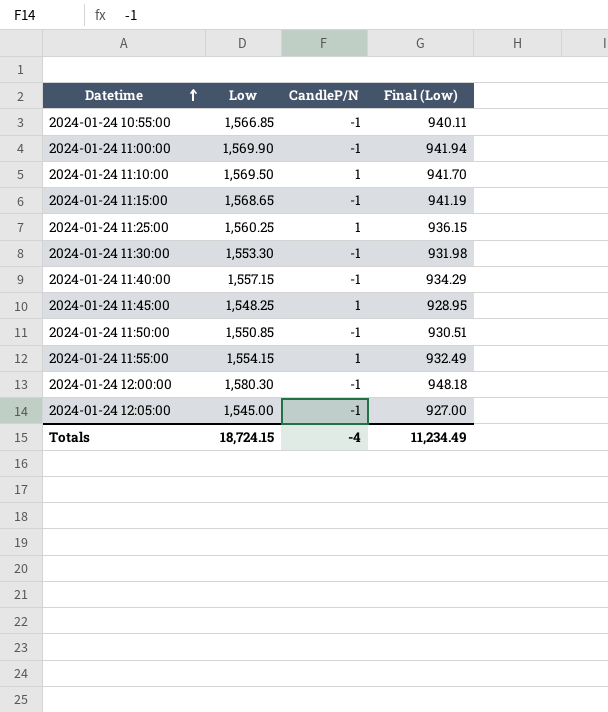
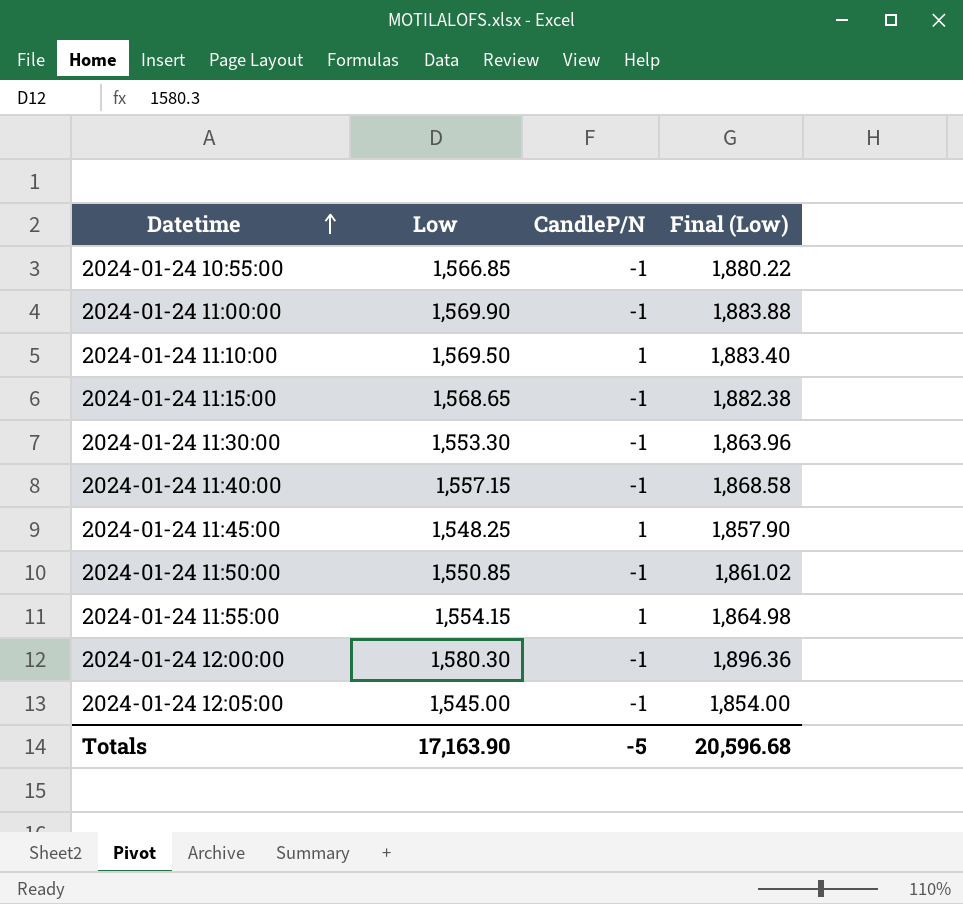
column Final (Low) | formula: [Low] * 0.6 -> [Low] * 1.2
row 2024-01-24 11:25:00: 1,560.25 | 1 | 936.15 -> none
Totals | Low: 18,724.15 -> 17,163.90
Totals | CandleP/N: -4 -> -5
Totals | Final (Low): 11,234.49 -> 20,596.68

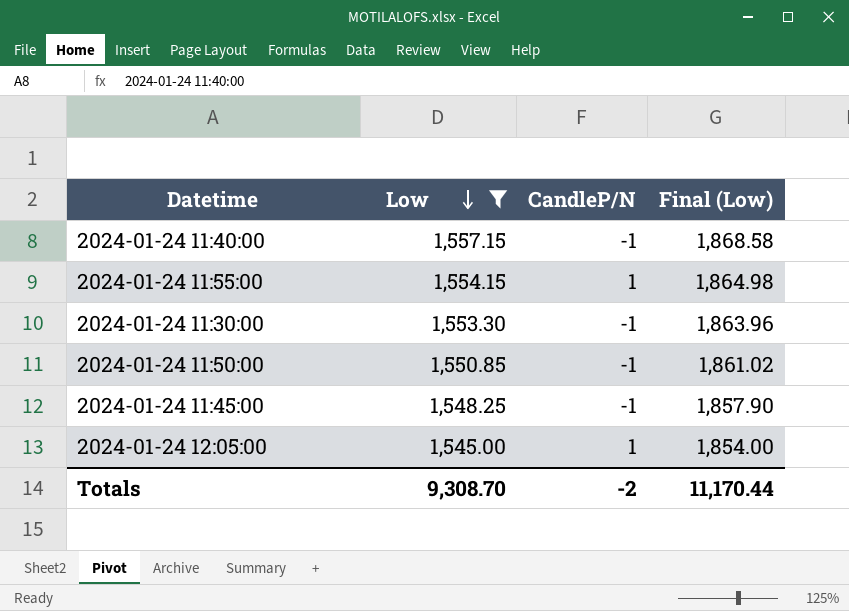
filter: none -> Low <= 1,557.15
row order: Datetime ascending -> Low descending
2024-01-24 11:45:00 | CandleP/N: 1 -> -1
2024-01-24 12:05:00 | CandleP/N: -1 -> 1
Totals | Low: 17,163.90 -> 9,308.70
Totals | CandleP/N: -5 -> -2
Totals | Final (Low): 20,596.68 -> 11,170.44

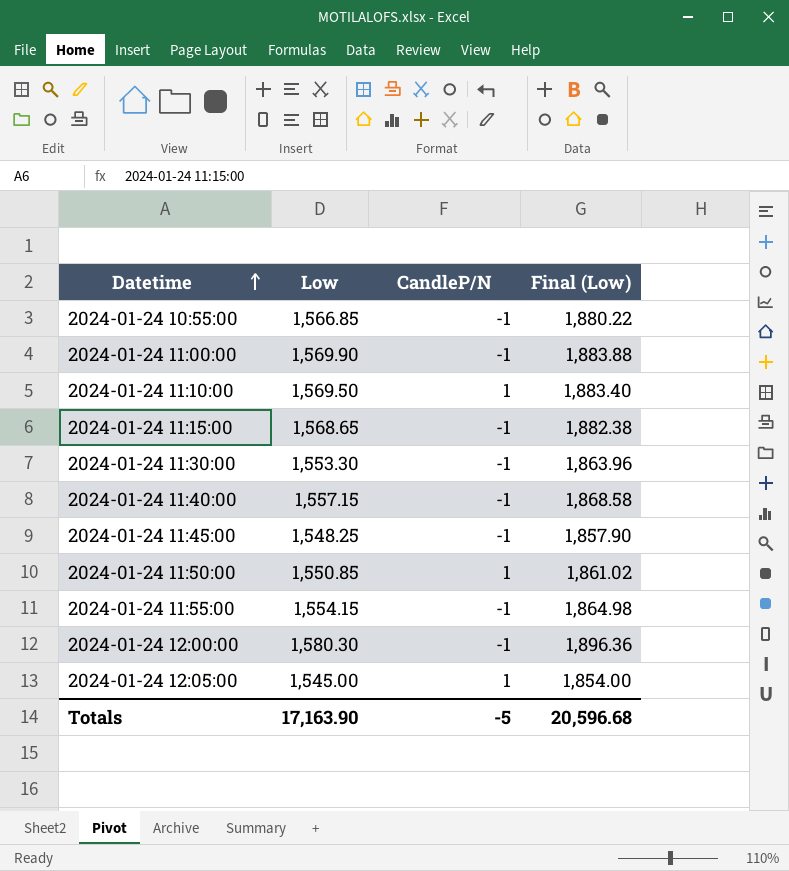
filter: Low <= 1,557.15 -> none
row order: Low descending -> Datetime ascending
2024-01-24 11:50:00 | CandleP/N: -1 -> 1
2024-01-24 11:55:00 | CandleP/N: 1 -> -1
Totals | Low: 9,308.70 -> 17,163.90
Totals | CandleP/N: -2 -> -5
Totals | Final (Low): 11,170.44 -> 20,596.68

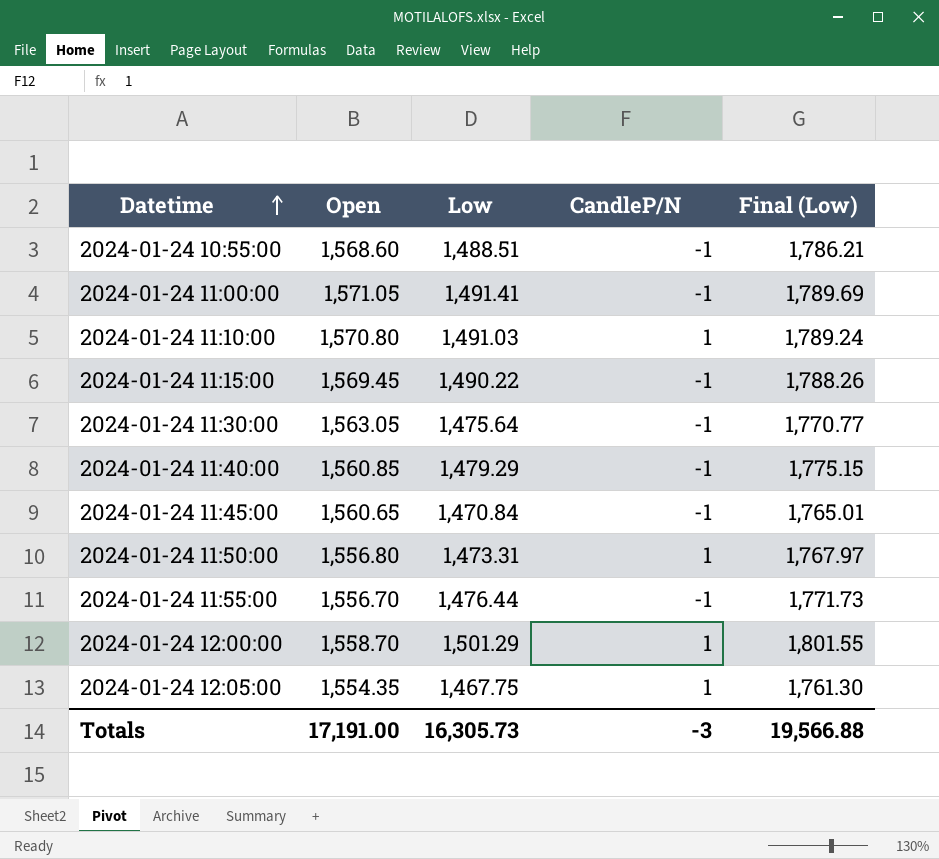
column Open | position: none -> 2
2024-01-24 10:55:00 | Low: 1,566.85 -> 1,488.51
2024-01-24 10:55:00 | Final (Low): 1,880.22 -> 1,786.21
2024-01-24 11:00:00 | Low: 1,569.90 -> 1,491.41
2024-01-24 11:00:00 | Final (Low): 1,883.88 -> 1,789.69
2024-01-24 11:10:00 | Low: 1,569.50 -> 1,491.03
2024-01-24 11:10:00 | Final (Low): 1,883.40 -> 1,789.24
2024-01-24 11:15:00 | Low: 1,568.65 -> 1,490.22
2024-01-24 11:15:00 | Final (Low): 1,882.38 -> 1,788.26
2024-01-24 11:30:00 | Low: 1,553.30 -> 1,475.64
2024-01-24 11:30:00 | Final (Low): 1,863.96 -> 1,770.77
2024-01-24 11:40:00 | Low: 1,557.15 -> 1,479.29
2024-01-24 11:40:00 | Final (Low): 1,868.58 -> 1,775.15
2024-01-24 11:45:00 | Low: 1,548.25 -> 1,470.84
2024-01-24 11:45:00 | Final (Low): 1,857.90 -> 1,765.01
2024-01-24 11:50:00 | Low: 1,550.85 -> 1,473.31
2024-01-24 11:50:00 | Final (Low): 1,861.02 -> 1,767.97
2024-01-24 11:55:00 | Low: 1,554.15 -> 1,476.44
2024-01-24 11:55:00 | Final (Low): 1,864.98 -> 1,771.73
2024-01-24 12:00:00 | Low: 1,580.30 -> 1,501.29
2024-01-24 12:00:00 | CandleP/N: -1 -> 1
2024-01-24 12:00:00 | Final (Low): 1,896.36 -> 1,801.55
2024-01-24 12:05:00 | Low: 1,545.00 -> 1,467.75
2024-01-24 12:05:00 | Final (Low): 1,854.00 -> 1,761.30
Totals | Low: 17,163.90 -> 16,305.73
Totals | CandleP/N: -5 -> -3
Totals | Final (Low): 20,596.68 -> 19,566.88

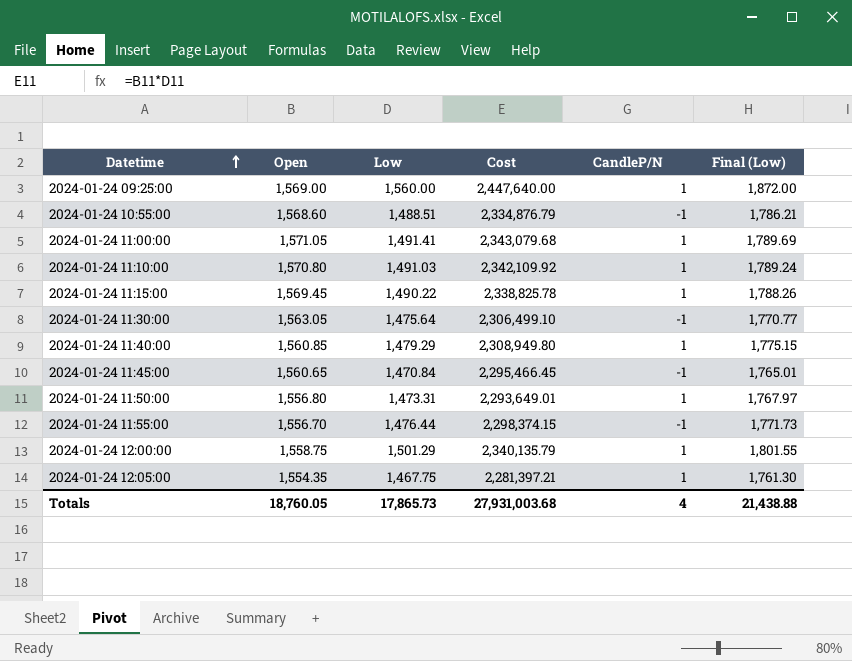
column Cost | formula: none -> [Open] * [Low]
row 2024-01-24 09:25:00: none -> 1,569.00 | 1,560.00 | 2,447,640.00 | 1 | 1,872.00
2024-01-24 11:00:00 | CandleP/N: -1 -> 1
2024-01-24 11:15:00 | CandleP/N: -1 -> 1
2024-01-24 11:40:00 | CandleP/N: -1 -> 1
2024-01-24 12:00:00 | Open: 1,558.70 -> 1,558.75
Totals | Open: 17,191.00 -> 18,760.05
Totals | Low: 16,305.73 -> 17,865.73
Totals | CandleP/N: -3 -> 4
Totals | Final (Low): 19,566.88 -> 21,438.88

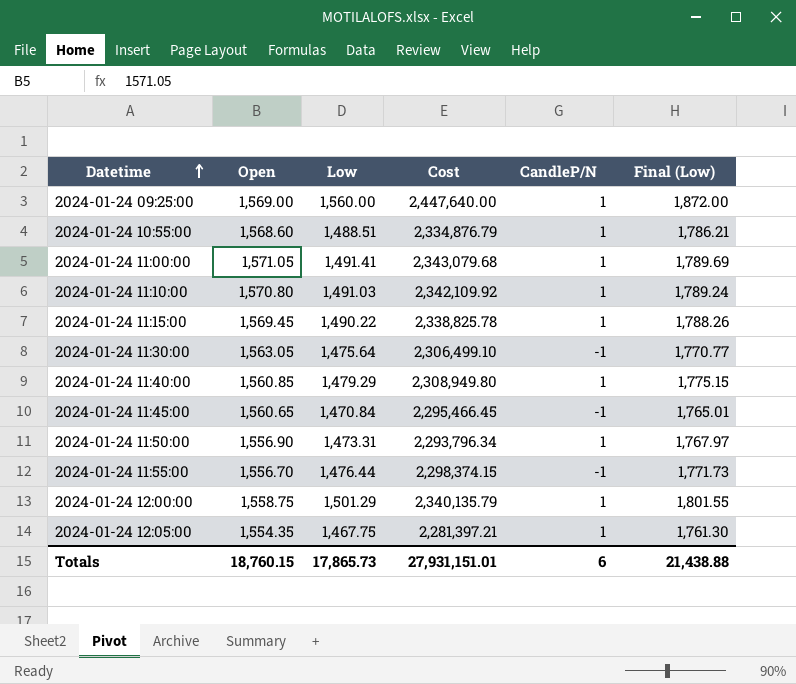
2024-01-24 10:55:00 | CandleP/N: -1 -> 1
2024-01-24 11:50:00 | Open: 1,556.80 -> 1,556.90
2024-01-24 11:50:00 | Cost: 2,293,649.01 -> 2,293,796.34
Totals | Open: 18,760.05 -> 18,760.15
Totals | Cost: 27,931,003.68 -> 27,931,151.01
Totals | CandleP/N: 4 -> 6

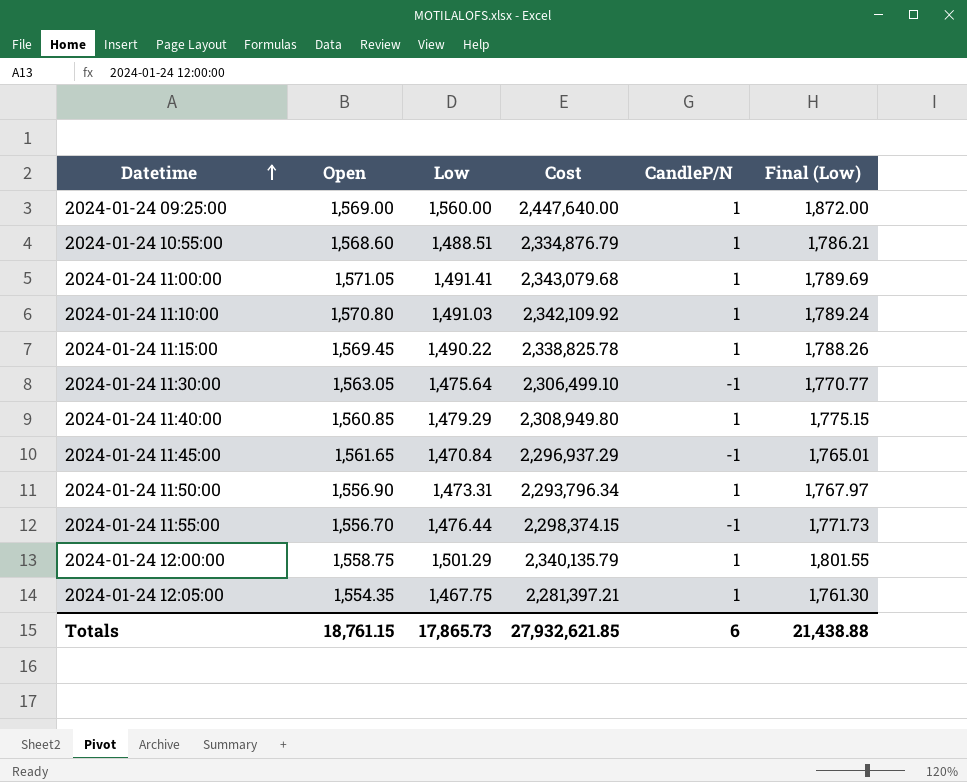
2024-01-24 11:45:00 | Open: 1,560.65 -> 1,561.65
2024-01-24 11:45:00 | Cost: 2,295,466.45 -> 2,296,937.29
Totals | Open: 18,760.15 -> 18,761.15
Totals | Cost: 27,931,151.01 -> 27,932,621.85

